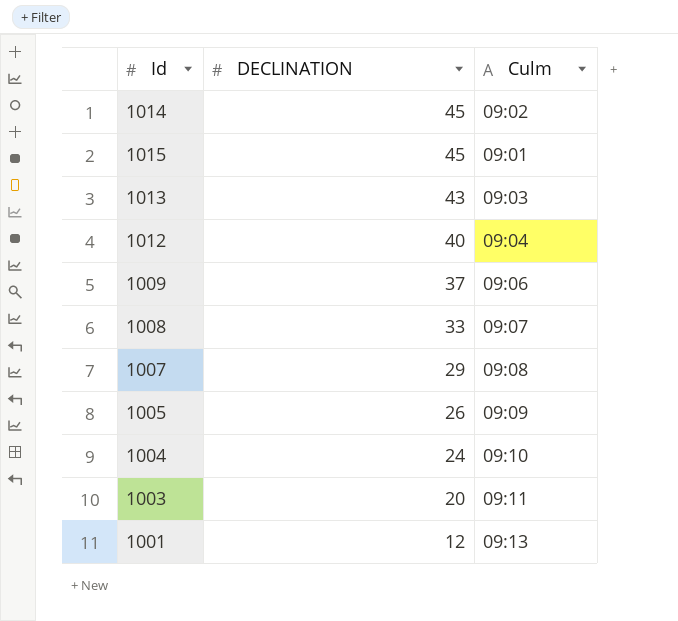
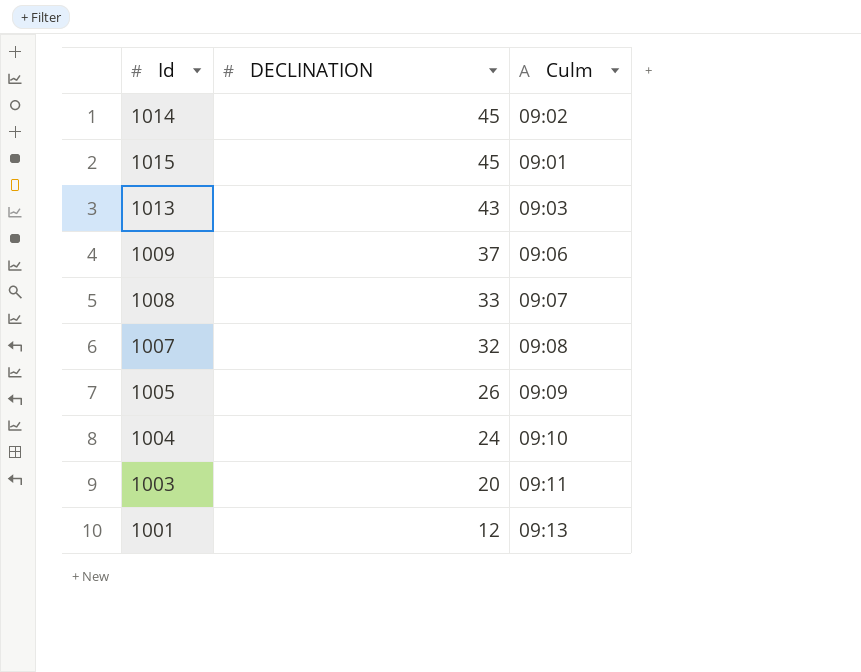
row 1012: 40 | 09:04 -> none
1007 | DECLINATION: 29 -> 32

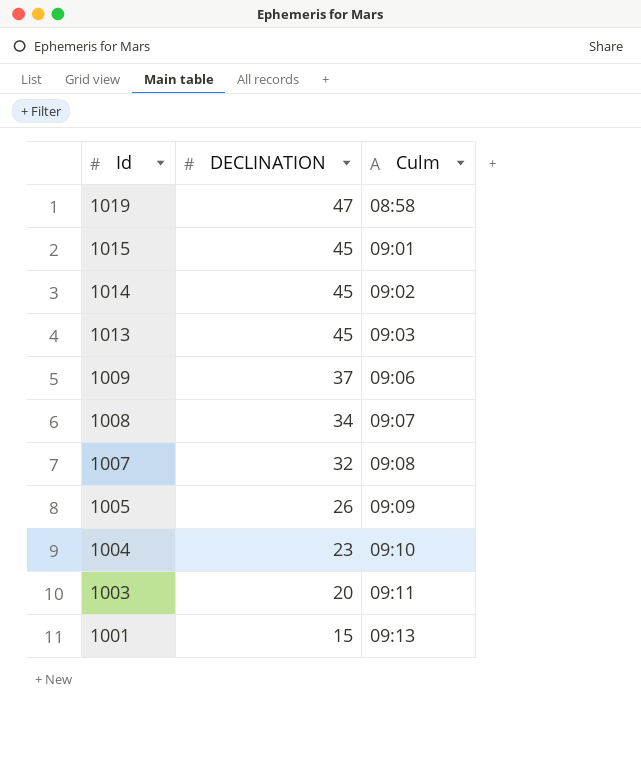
row order: DECLINATION descending -> Id descending
row 1019: none -> 47 | 08:58
1013 | DECLINATION: 43 -> 45
1008 | DECLINATION: 33 -> 34
1004 | DECLINATION: 24 -> 23
1001 | DECLINATION: 12 -> 15

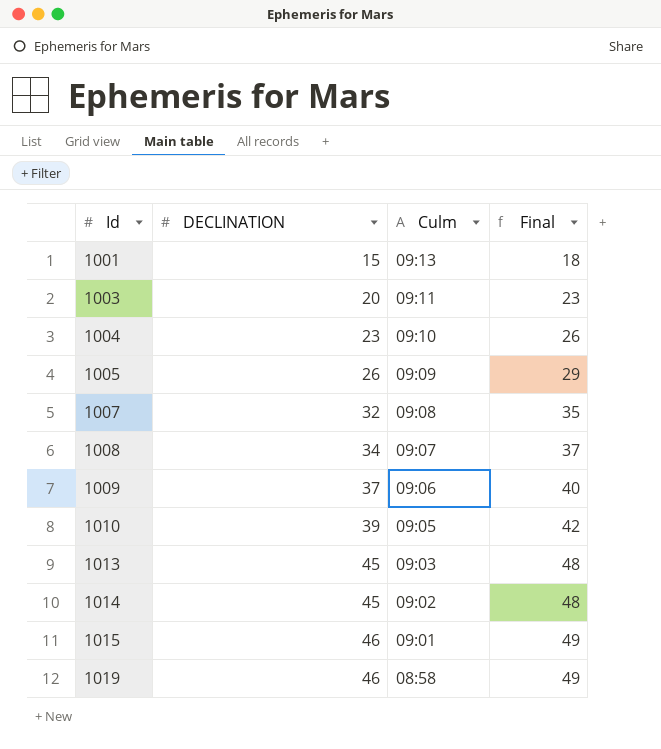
row order: Id descending -> Id ascending
column Final | formula: none -> [DECLINATION] + 3
row 1010: none -> 39 | 09:05 | 42
1015 | DECLINATION: 45 -> 46
1019 | DECLINATION: 47 -> 46

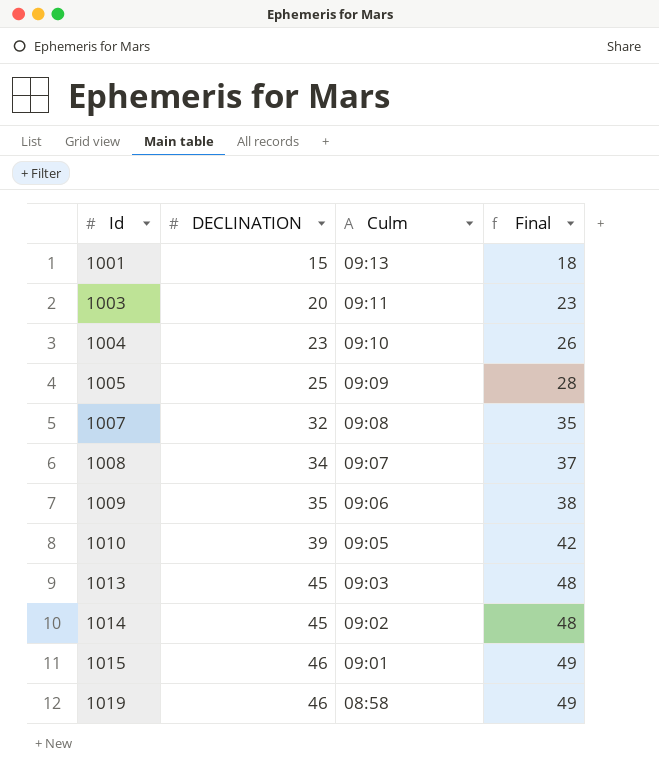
1005 | DECLINATION: 26 -> 25
1005 | Final: 29 -> 28
1009 | DECLINATION: 37 -> 35
1009 | Final: 40 -> 38

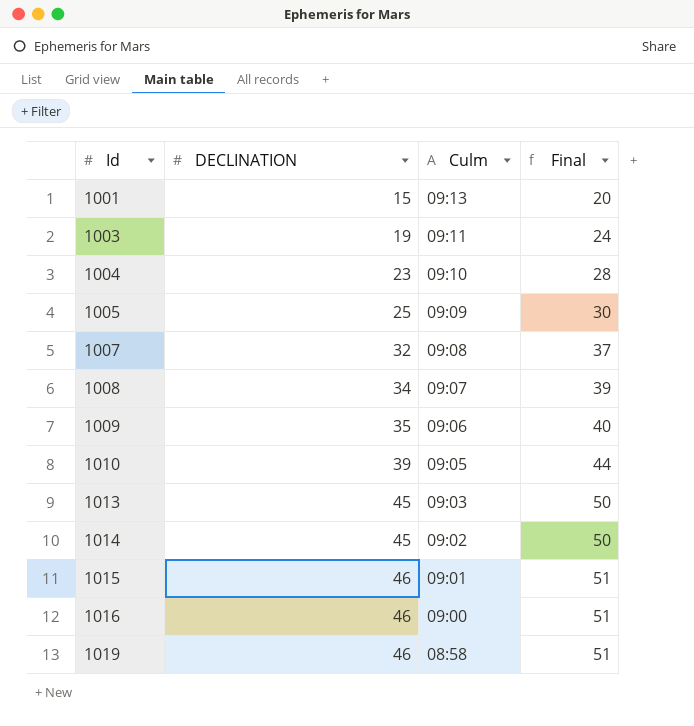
column Final | formula: [DECLINATION] + 3 -> [DECLINATION] + 5
1003 | DECLINATION: 20 -> 19
row 1016: none -> 46 | 09:00 | 51

